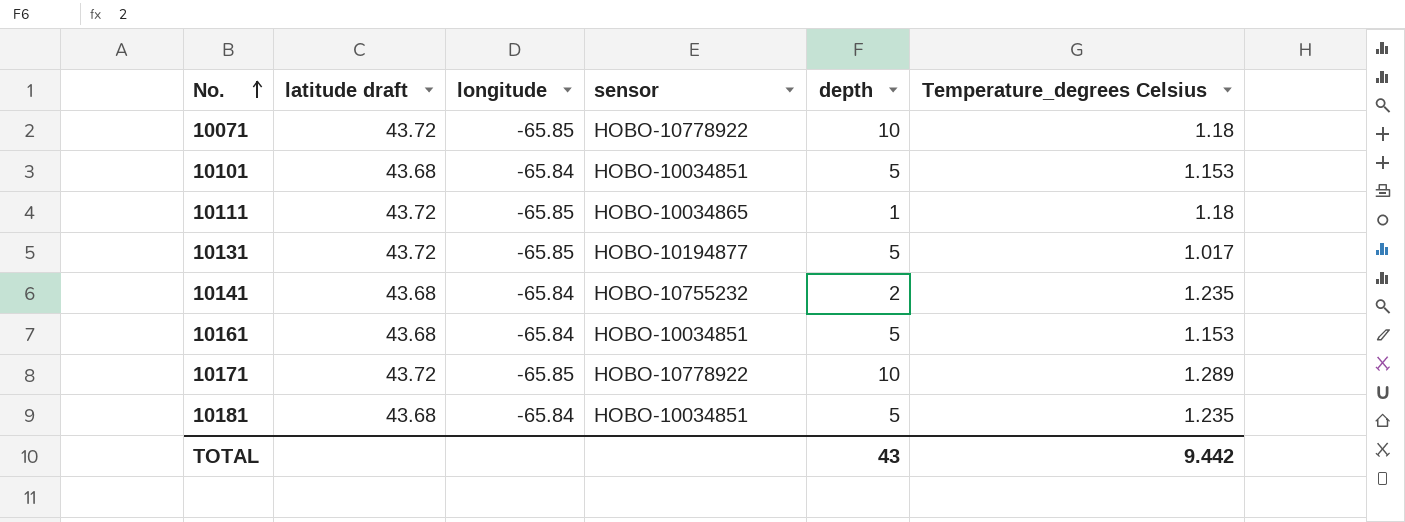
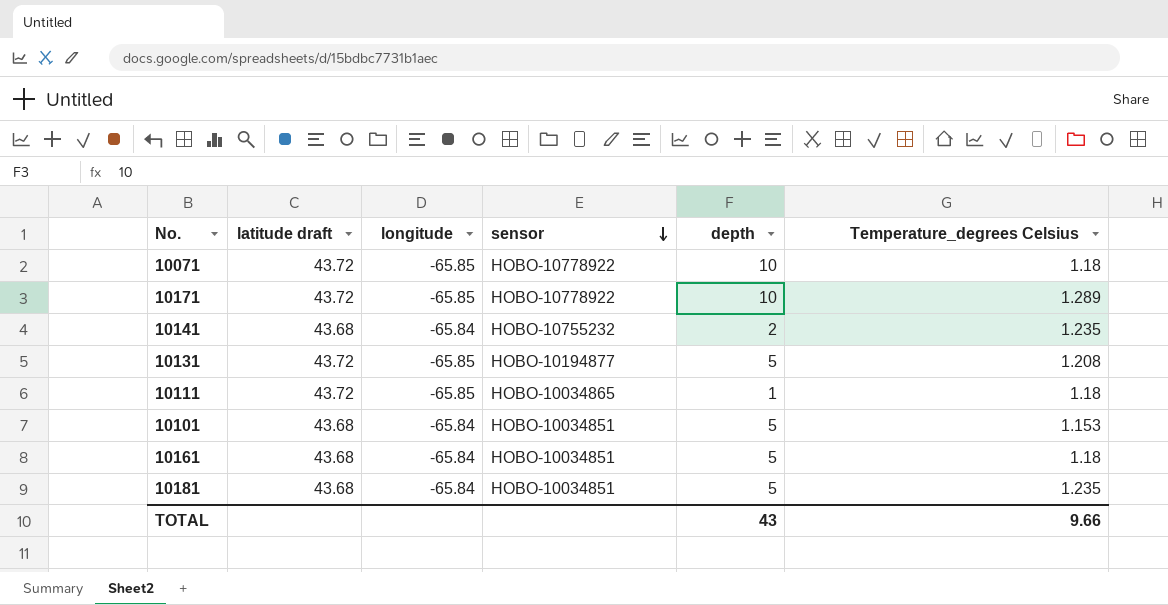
row order: No. ascending -> sensor descending
10131 | Temperature_degrees Celsius: 1.017 -> 1.208
10161 | Temperature_degrees Celsius: 1.153 -> 1.18
TOTAL | Temperature_degrees Celsius: 9.442 -> 9.66

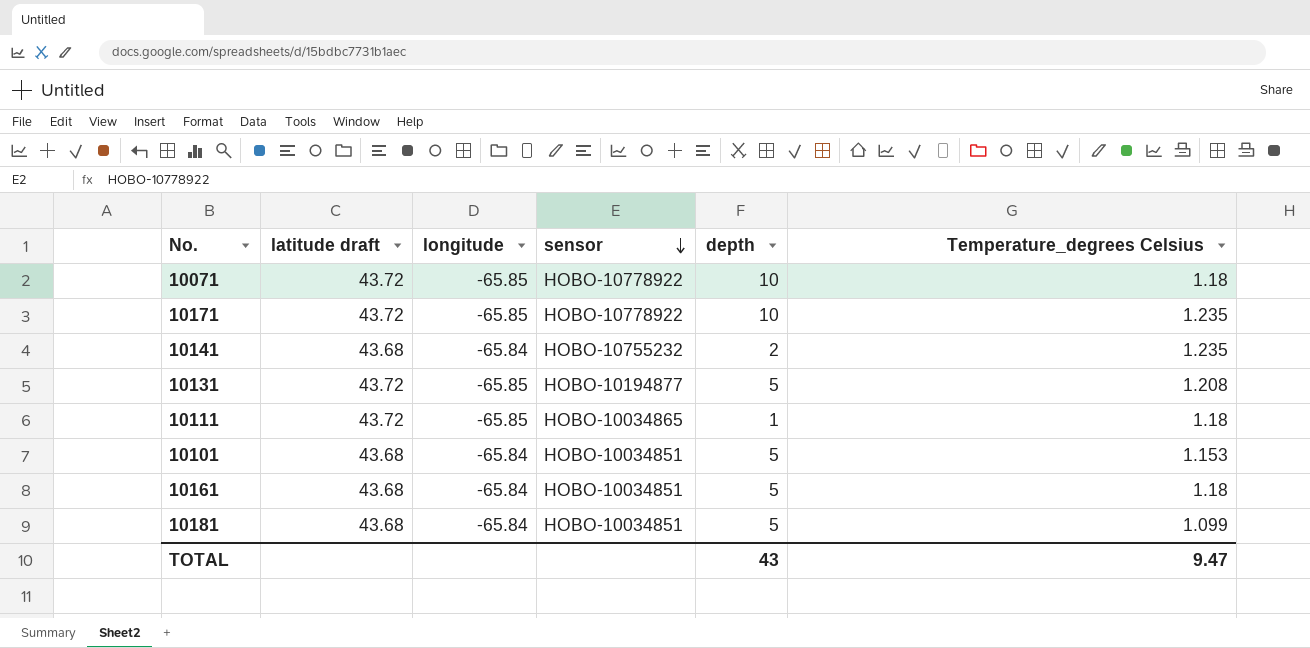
10171 | Temperature_degrees Celsius: 1.289 -> 1.235
10181 | Temperature_degrees Celsius: 1.235 -> 1.099
TOTAL | Temperature_degrees Celsius: 9.66 -> 9.47

